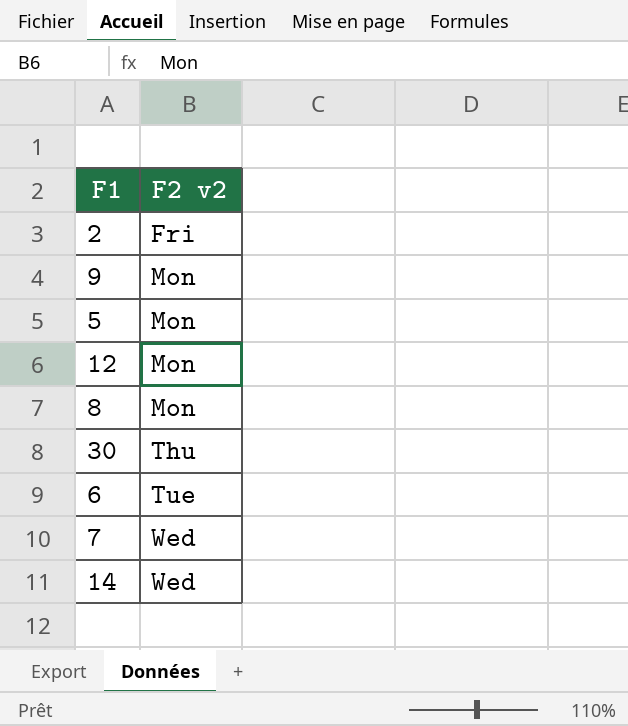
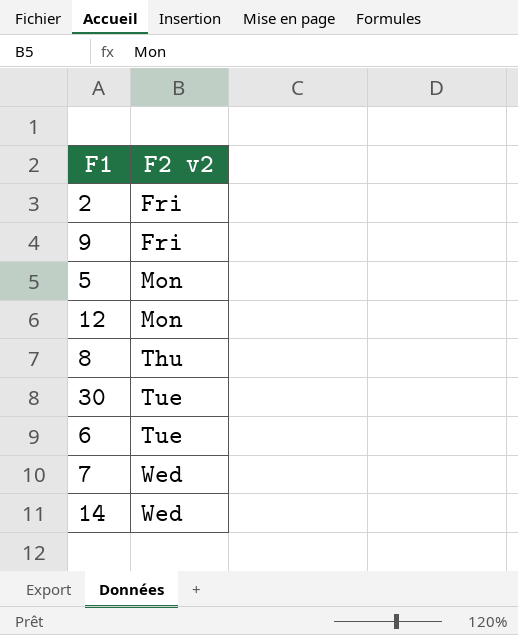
9 | F2 v2: Mon -> Fri
8 | F2 v2: Mon -> Thu
30 | F2 v2: Thu -> Tue

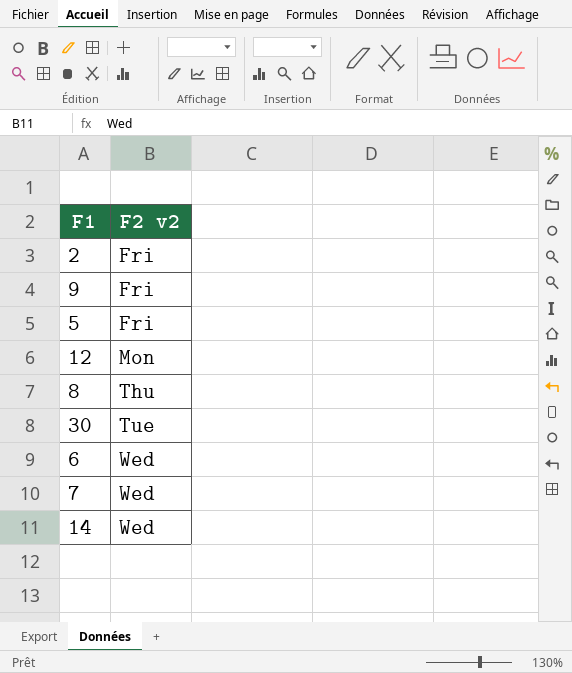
5 | F2 v2: Mon -> Fri
6 | F2 v2: Tue -> Wed

